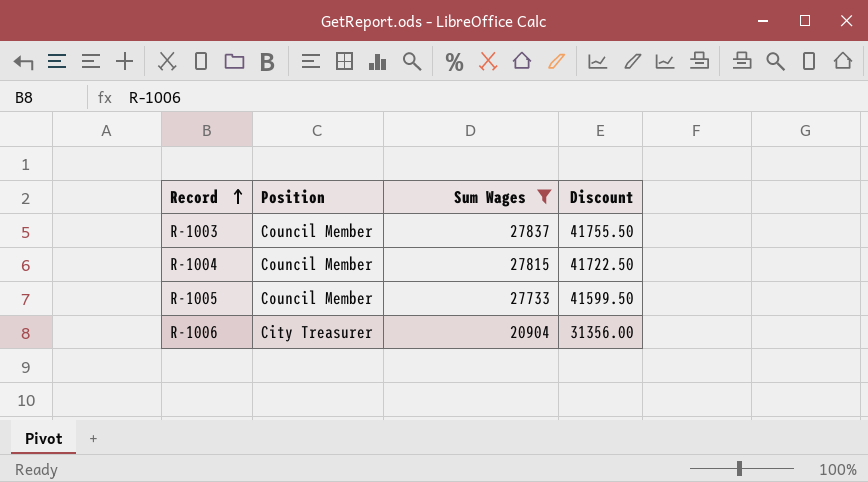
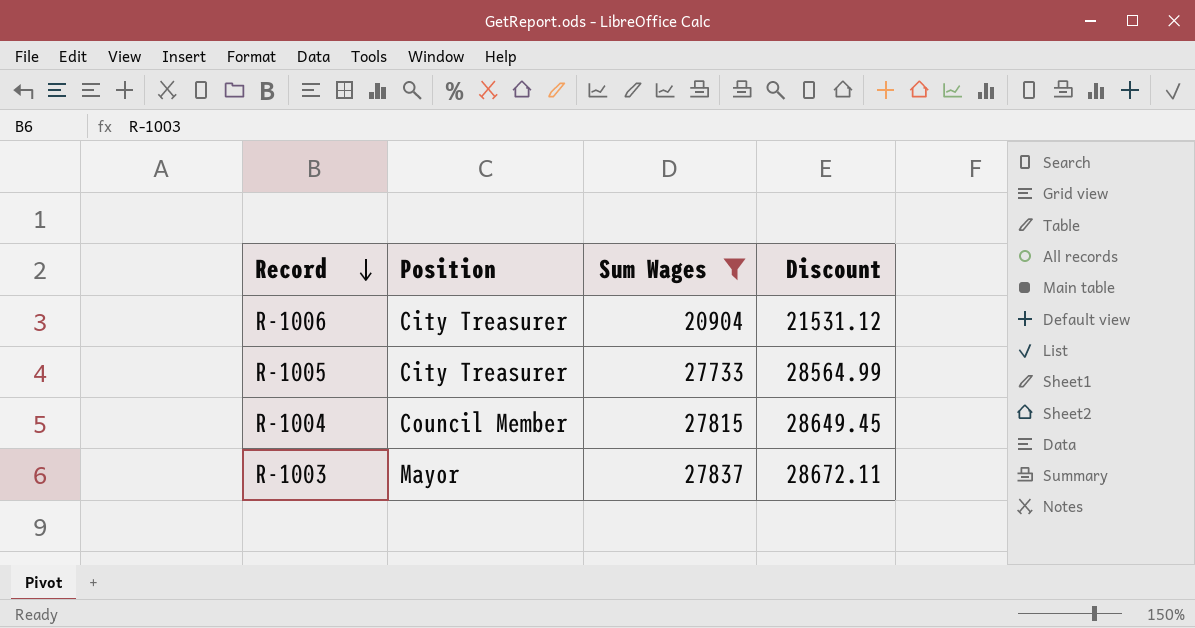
row order: Record ascending -> Record descending
column Discount | formula: [Sum Wages] * 1.5 -> [Sum Wages] * 1.03
R-1005 | Position: Council Member -> City Treasurer
R-1003 | Position: Council Member -> Mayor

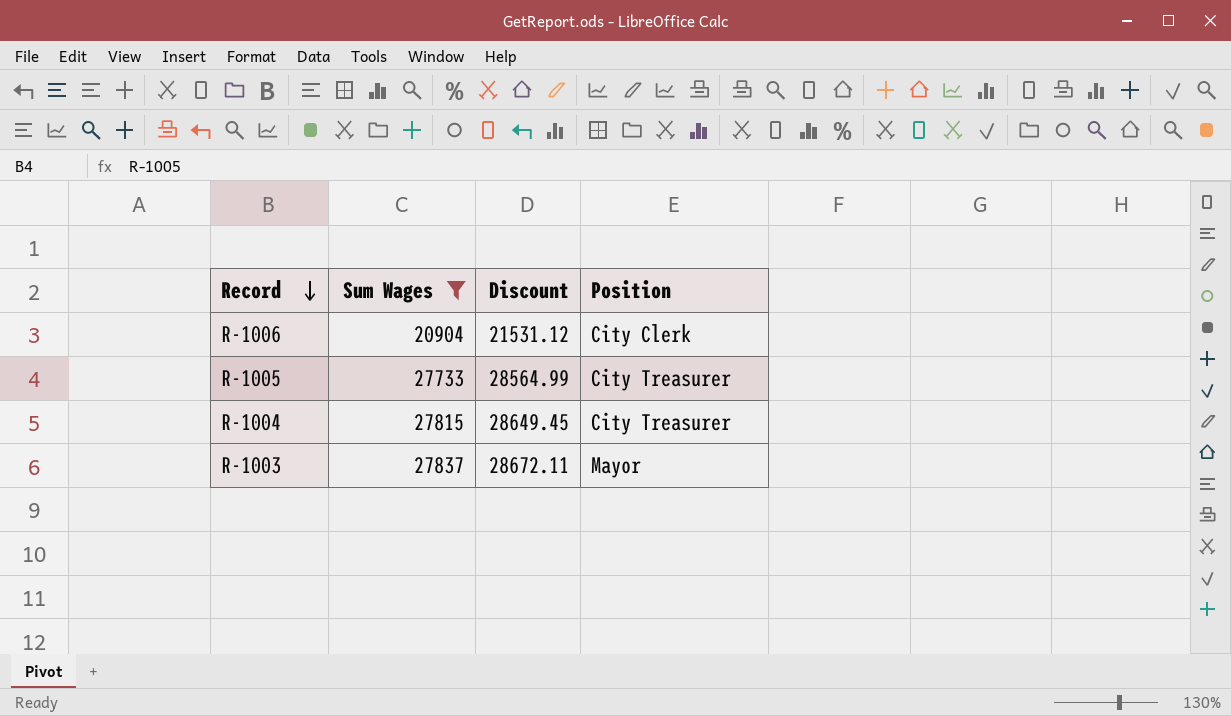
column Position | position: 2 -> 4
R-1006 | Position: City Treasurer -> City Clerk
R-1004 | Position: Council Member -> City Treasurer

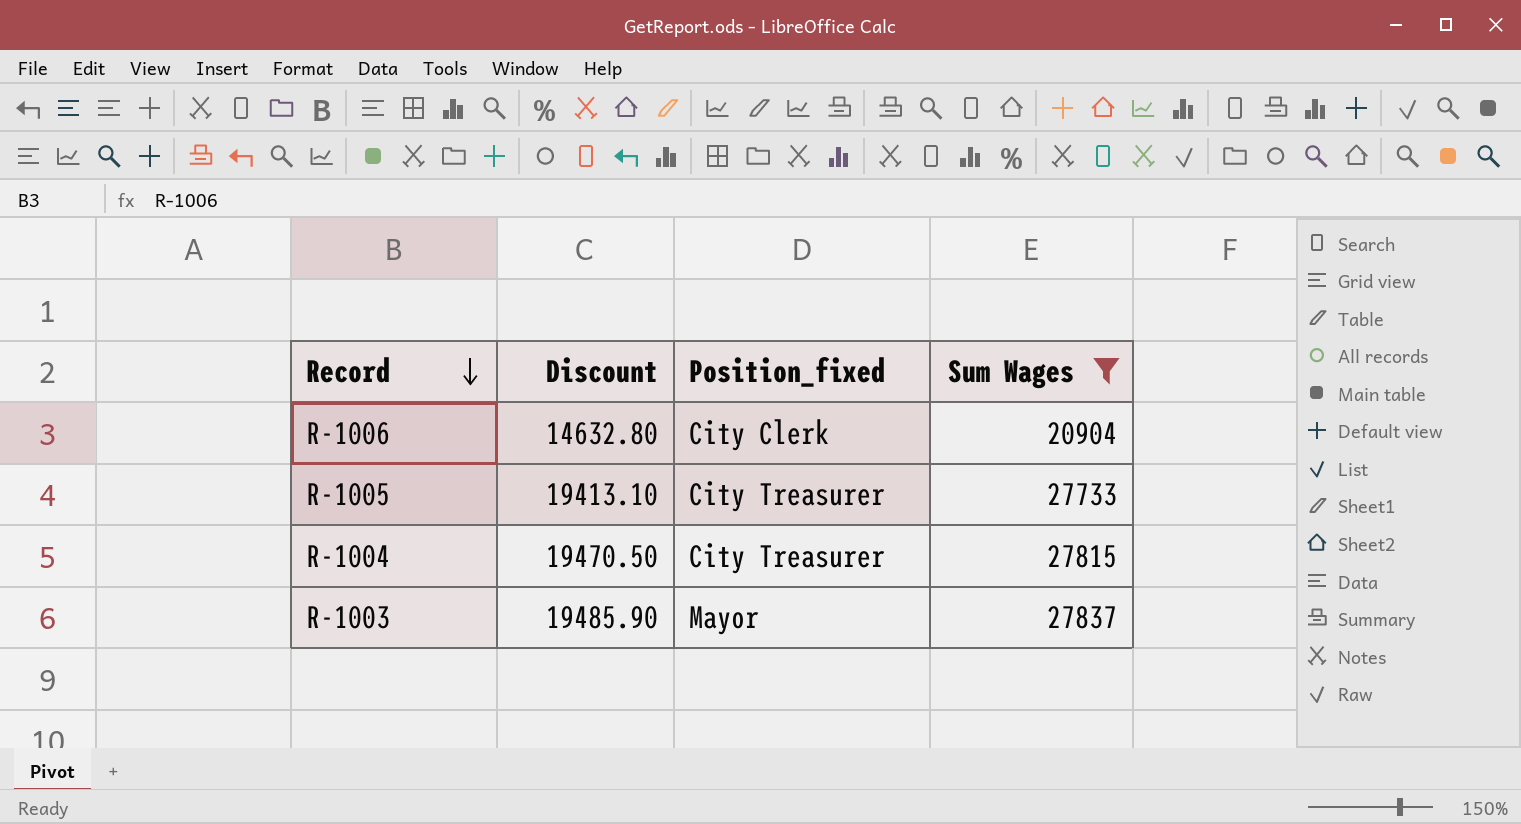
column Discount | formula: [Sum Wages] * 1.03 -> [Sum Wages] * 0.7
column name: Position -> Position_fixed
column Sum Wages | position: 2 -> 4

